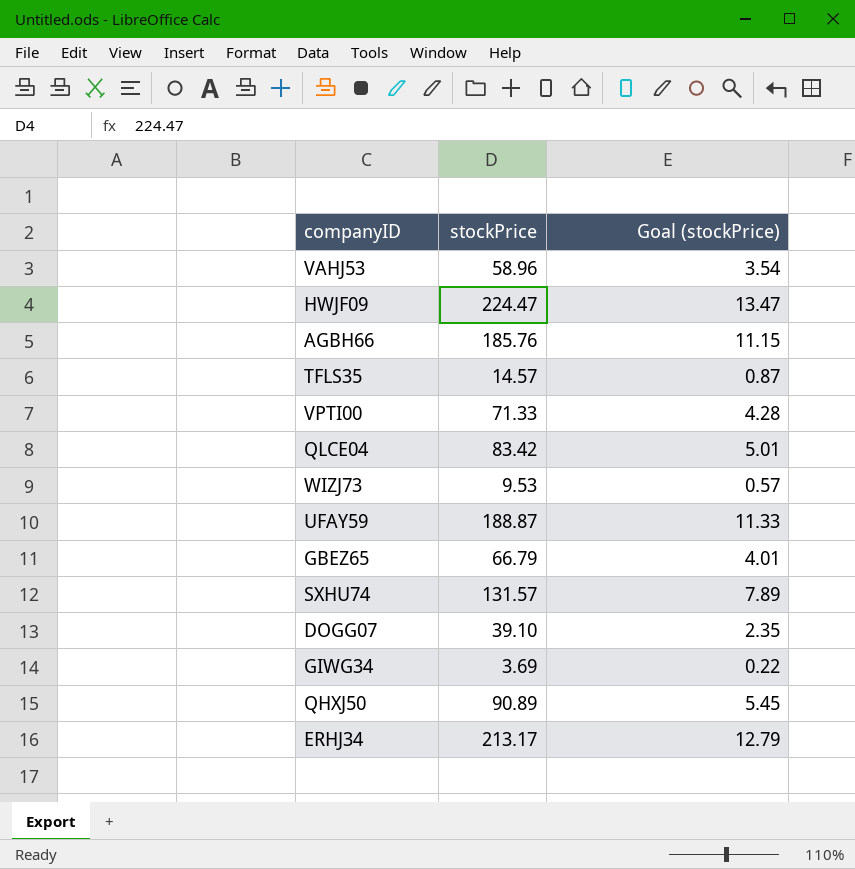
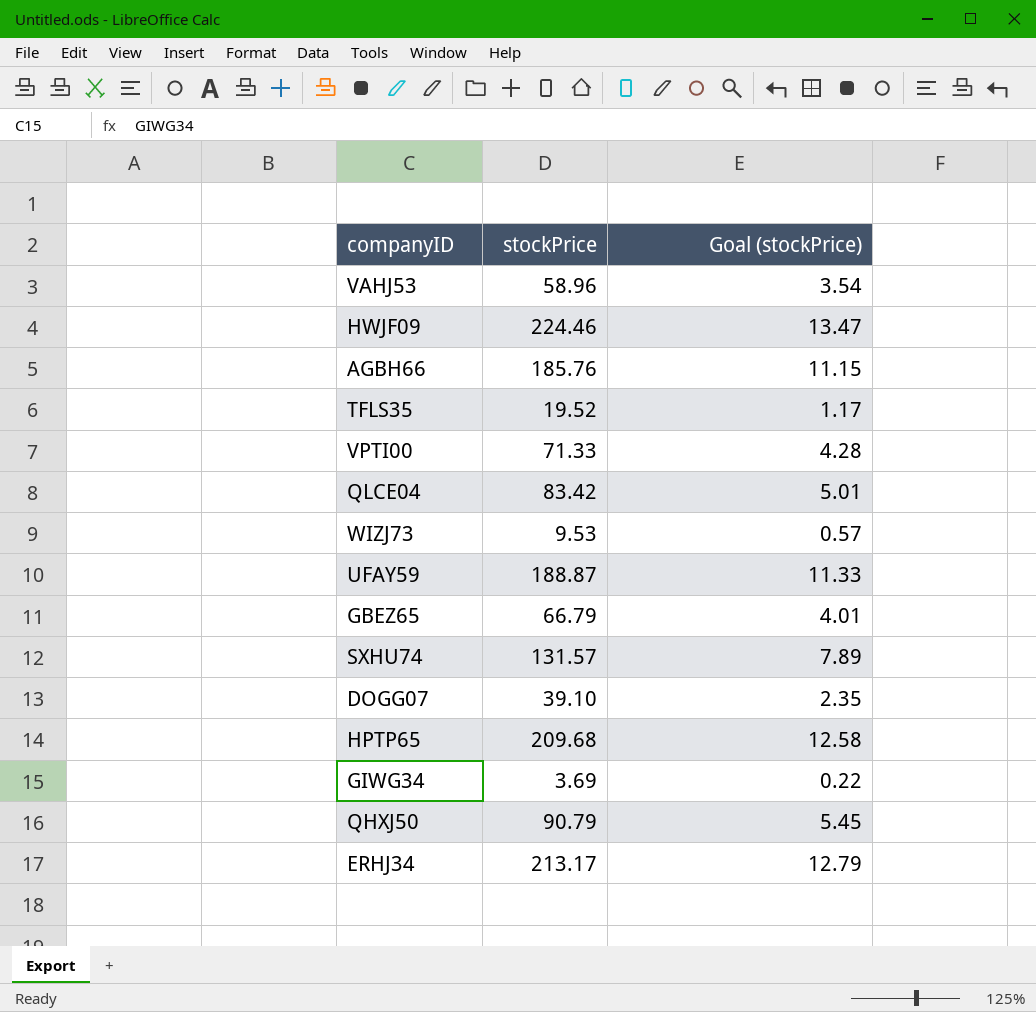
HWJF09 | stockPrice: 224.47 -> 224.46
TFLS35 | stockPrice: 14.57 -> 19.52
TFLS35 | Goal (stockPrice): 0.87 -> 1.17
row HPTP65: none -> 209.68 | 12.58
QHXJ50 | stockPrice: 90.89 -> 90.79

